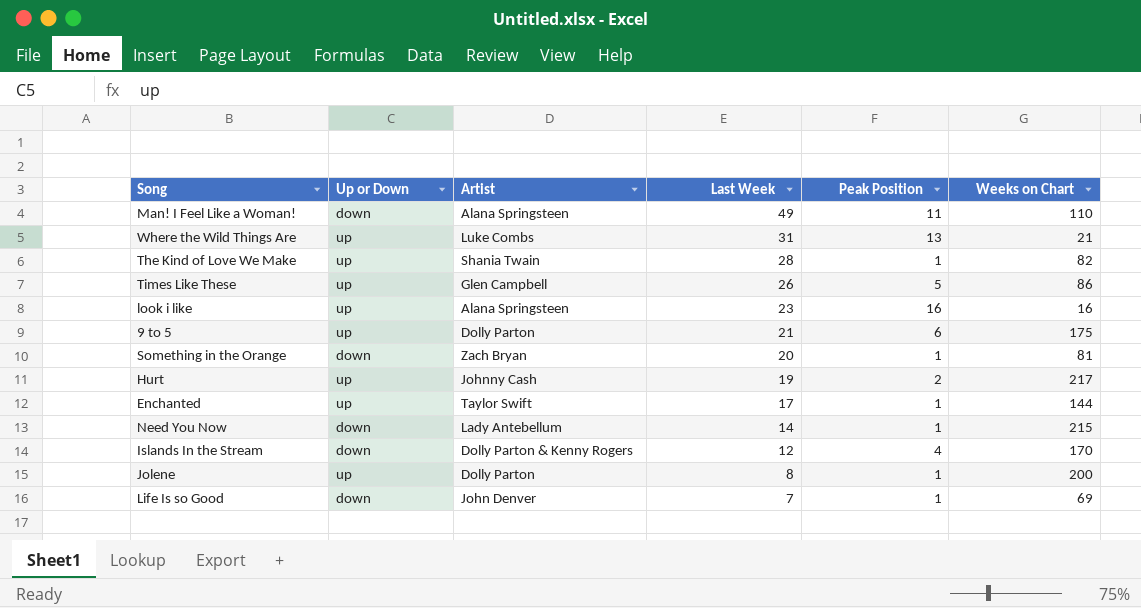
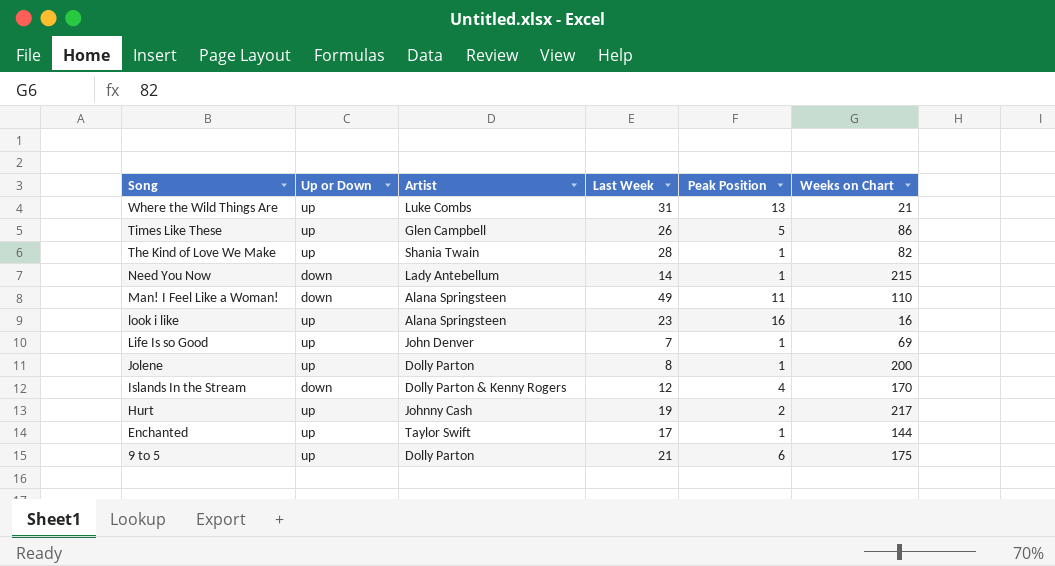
row order: Last Week descending -> Song descending
row Something in the Orange: down | Zach Bryan | 20 | 1 | 81 -> none
Life Is so Good | Up or Down: down -> up

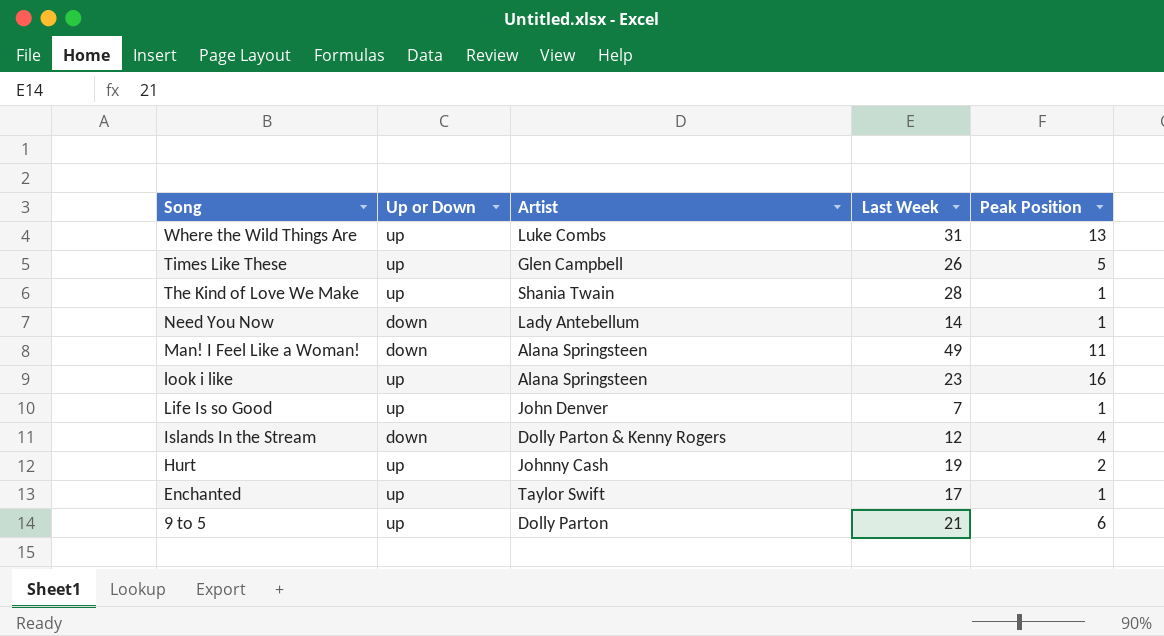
column Weeks on Chart | position: 6 -> none
row Jolene: up | Dolly Parton | 8 | 1 | 200 -> none

